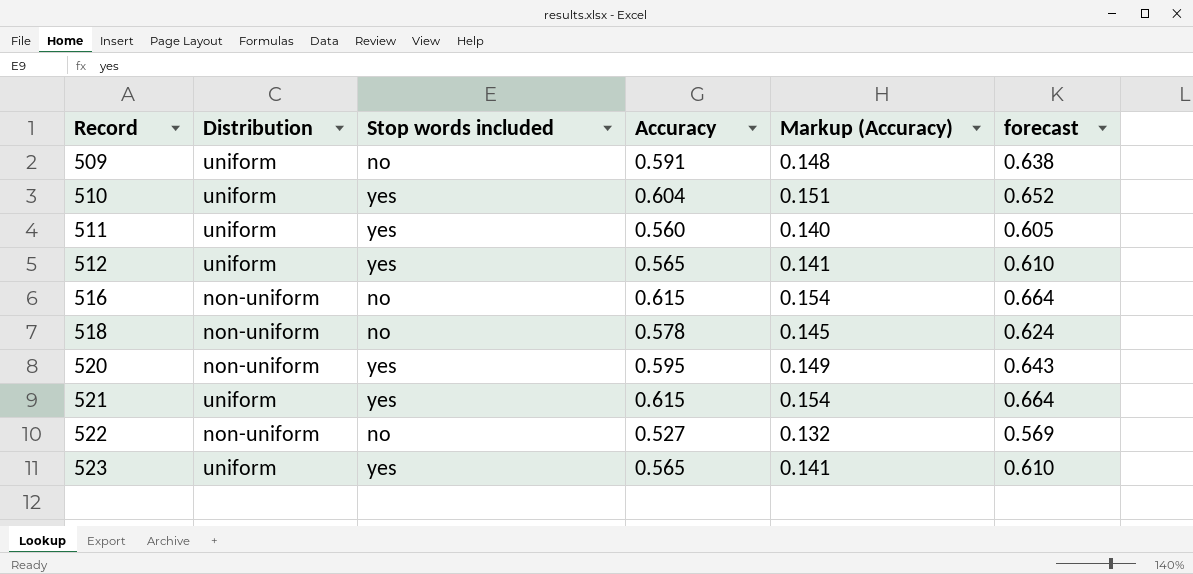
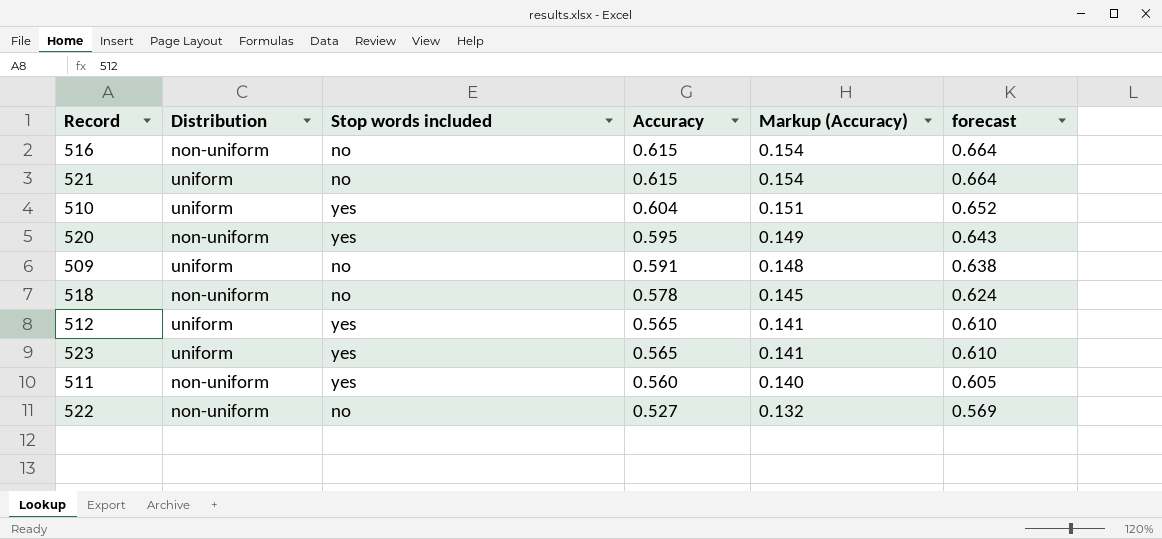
row order: Record ascending -> Accuracy descending
521 | Stop words included: yes -> no
511 | Distribution: uniform -> non-uniform

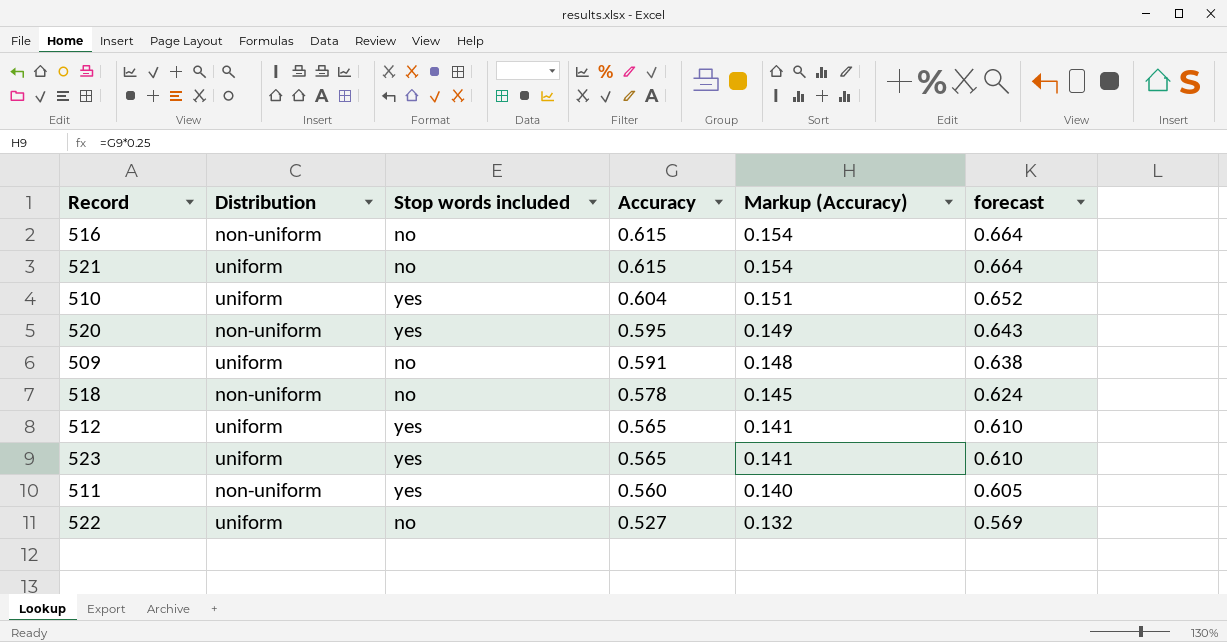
522 | Distribution: non-uniform -> uniform

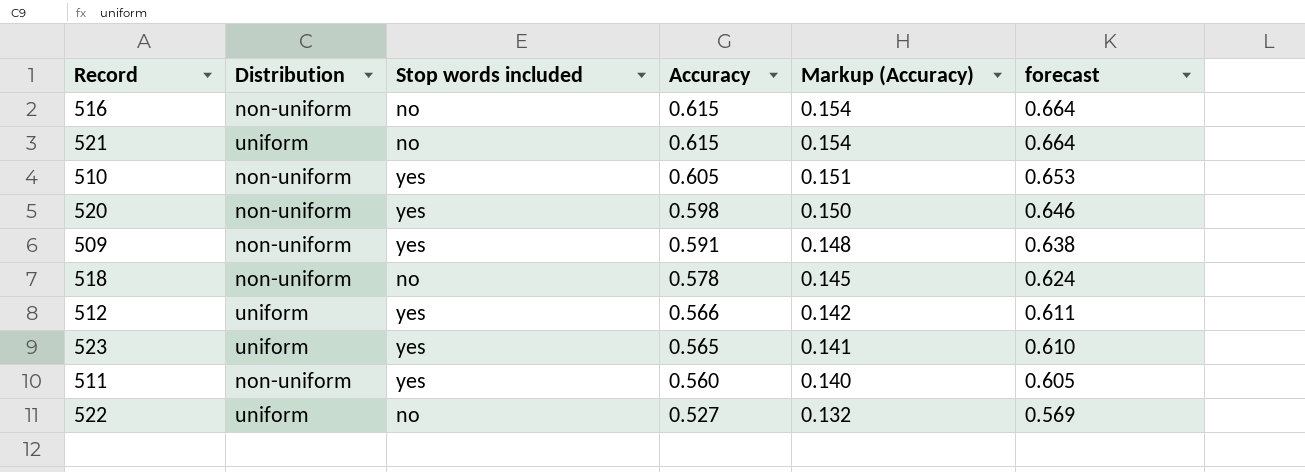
510 | Distribution: uniform -> non-uniform
510 | Accuracy: 0.604 -> 0.605
510 | forecast: 0.652 -> 0.653
520 | Accuracy: 0.595 -> 0.598
520 | Markup (Accuracy): 0.149 -> 0.150
520 | forecast: 0.643 -> 0.646
509 | Distribution: uniform -> non-uniform
509 | Stop words included: no -> yes
512 | Accuracy: 0.565 -> 0.566
512 | Markup (Accuracy): 0.141 -> 0.142
512 | forecast: 0.610 -> 0.611

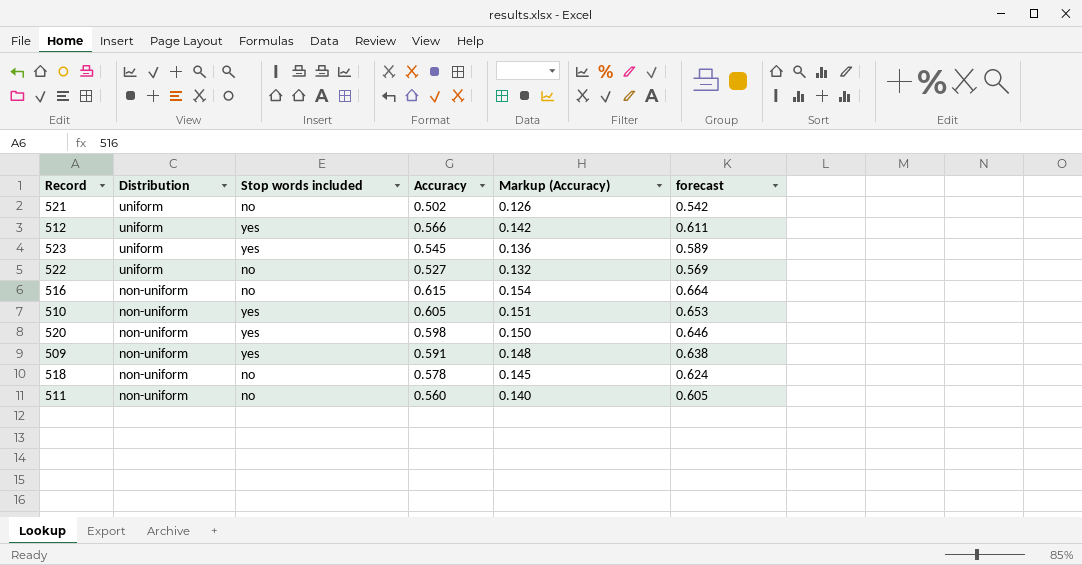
row order: Accuracy descending -> Distribution descending
521 | Accuracy: 0.615 -> 0.502
521 | Markup (Accuracy): 0.154 -> 0.126
521 | forecast: 0.664 -> 0.542
523 | Accuracy: 0.565 -> 0.545
523 | Markup (Accuracy): 0.141 -> 0.136
523 | forecast: 0.610 -> 0.589
511 | Stop words included: yes -> no

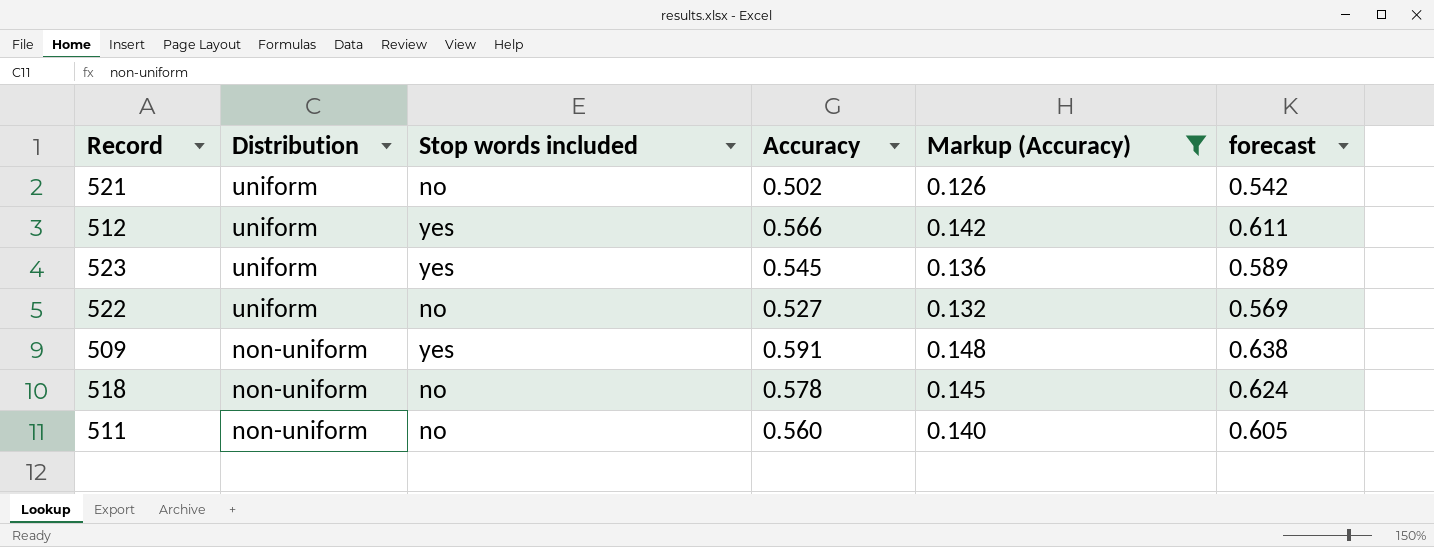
filter: none -> Markup (Accuracy) <= 0.148

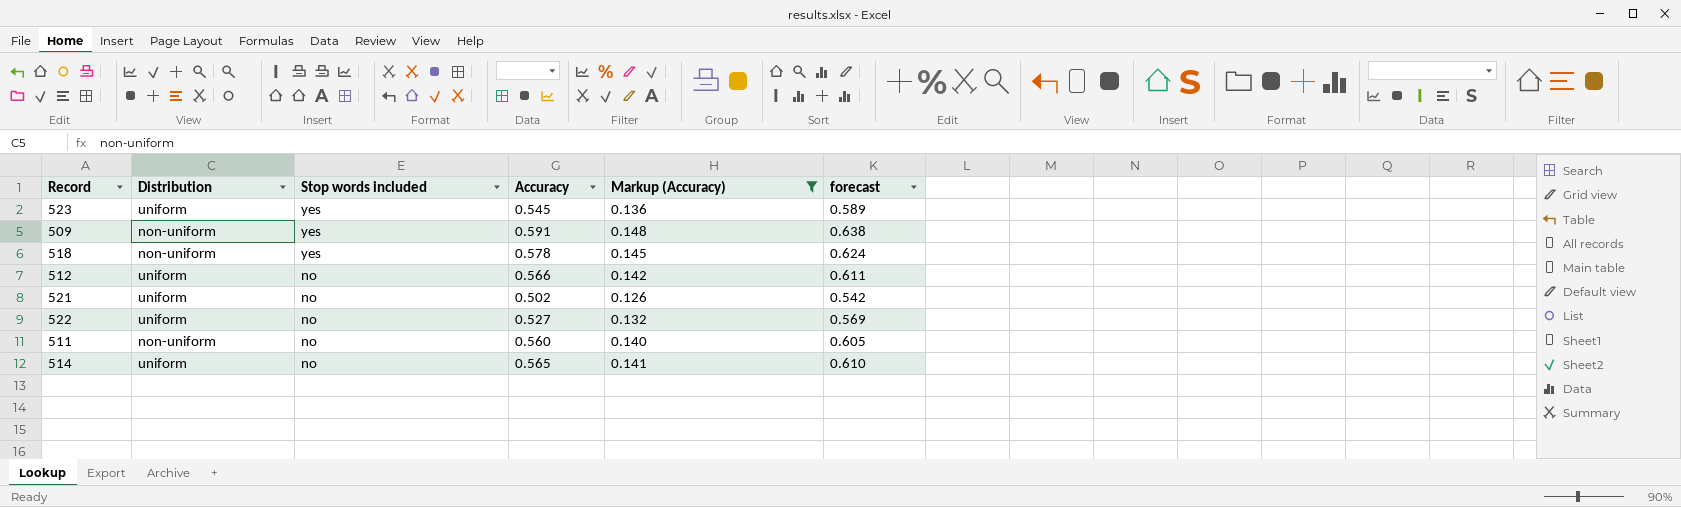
row order: Distribution descending -> Stop words included descending
518 | Stop words included: no -> yes
512 | Stop words included: yes -> no
row 514: none -> uniform | no | 0.565 | 0.141 | 0.610

